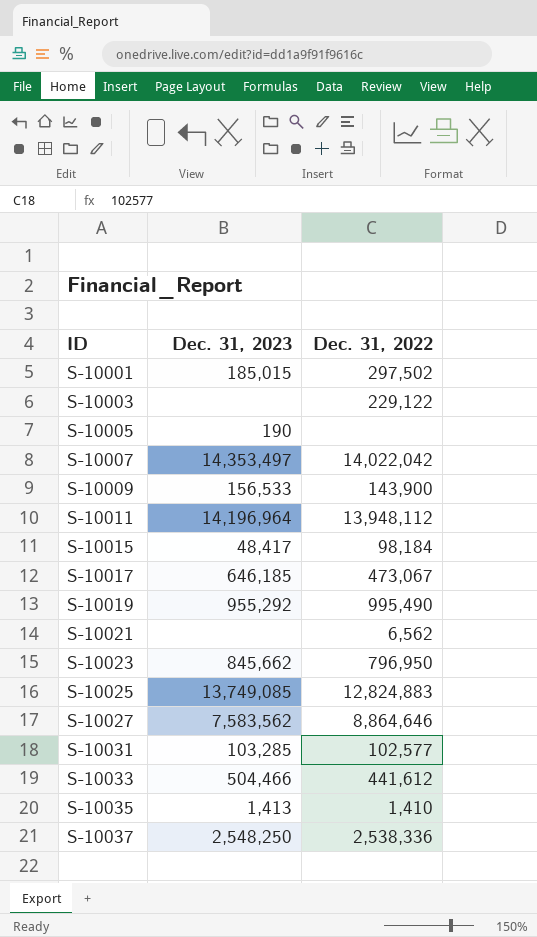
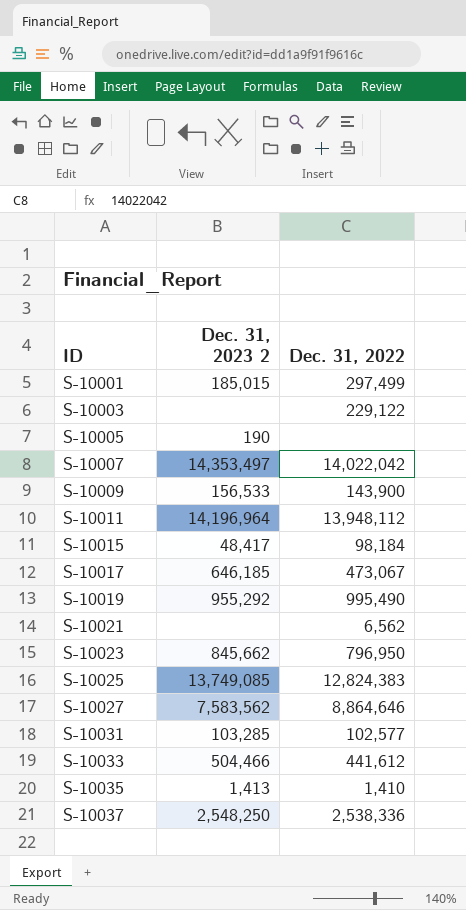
column name: Dec. 31, 2023 -> Dec. 31, 2023 2
S-10001 | Dec. 31, 2022: 297,502 -> 297,499
S-10025 | Dec. 31, 2022: 12,824,883 -> 12,824,383

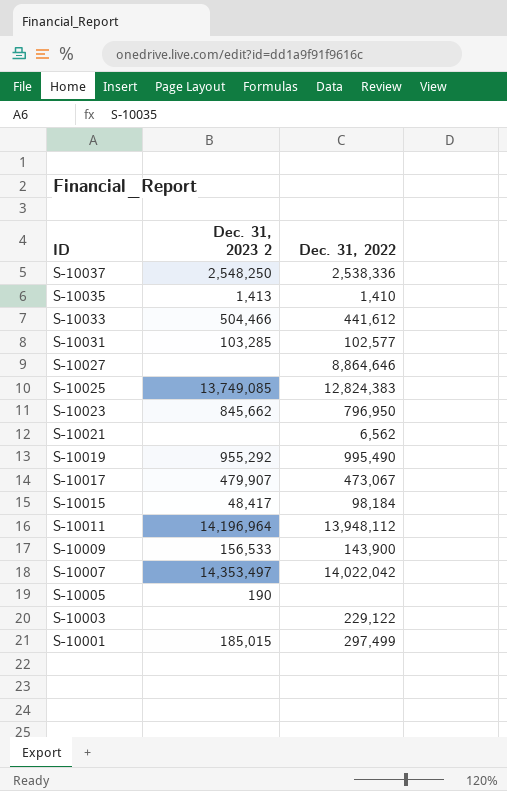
row order: ID ascending -> ID descending
S-10027 | Dec. 31, 2023 2: 7,583,562 -> none
S-10017 | Dec. 31, 2023 2: 646,185 -> 479,907

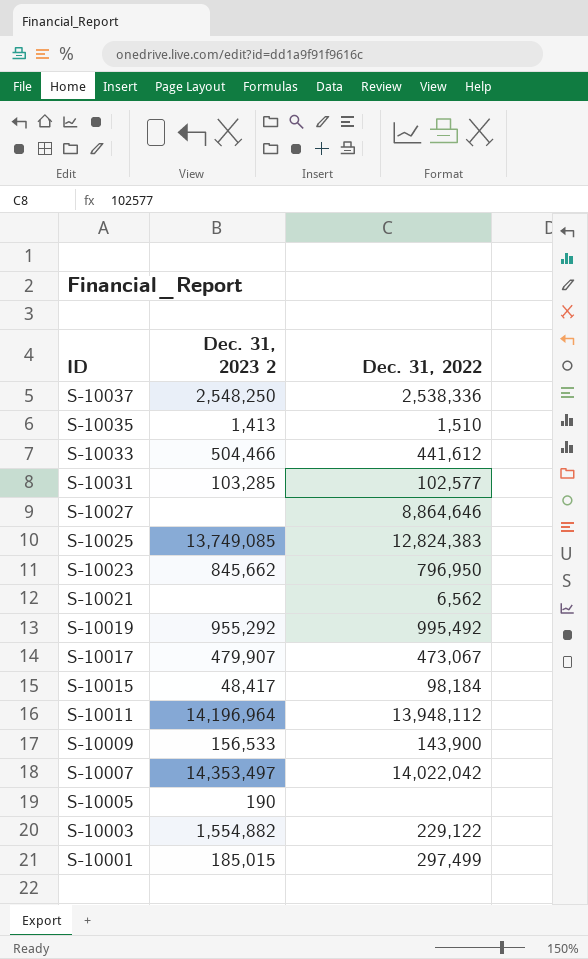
S-10035 | Dec. 31, 2022: 1,410 -> 1,510
S-10019 | Dec. 31, 2022: 995,490 -> 995,492
S-10003 | Dec. 31, 2023 2: none -> 1,554,882

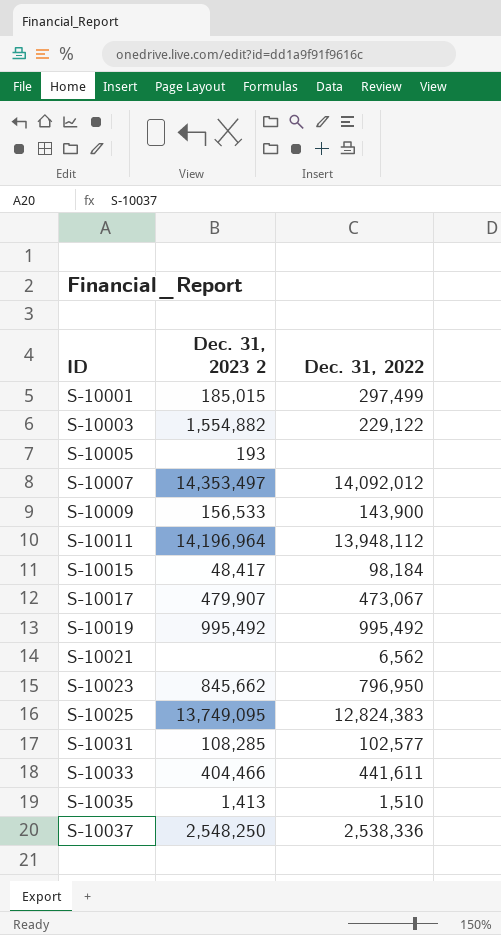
row order: ID descending -> ID ascending
row S-10027: none | 8,864,646 -> none
S-10005 | Dec. 31, 2023 2: 190 -> 193
S-10007 | Dec. 31, 2022: 14,022,042 -> 14,092,012
S-10019 | Dec. 31, 2023 2: 955,292 -> 995,492
S-10025 | Dec. 31, 2023 2: 13,749,085 -> 13,749,095
S-10031 | Dec. 31, 2023 2: 103,285 -> 108,285
S-10033 | Dec. 31, 2023 2: 504,466 -> 404,466
S-10033 | Dec. 31, 2022: 441,612 -> 441,611

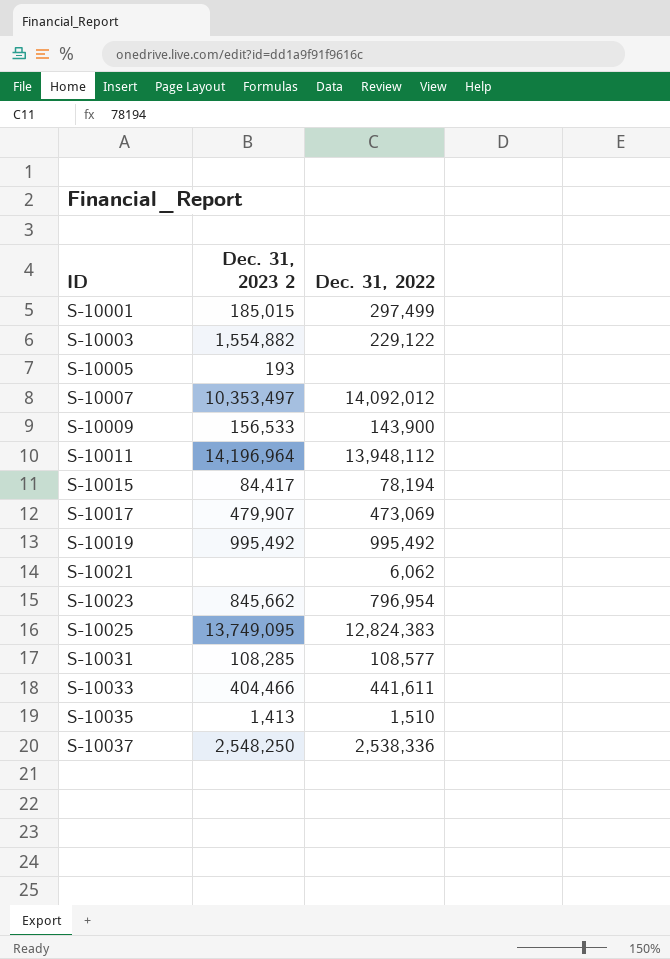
S-10007 | Dec. 31, 2023 2: 14,353,497 -> 10,353,497
S-10015 | Dec. 31, 2023 2: 48,417 -> 84,417
S-10015 | Dec. 31, 2022: 98,184 -> 78,194
S-10017 | Dec. 31, 2022: 473,067 -> 473,069
S-10021 | Dec. 31, 2022: 6,562 -> 6,062
S-10023 | Dec. 31, 2022: 796,950 -> 796,954
S-10031 | Dec. 31, 2022: 102,577 -> 108,577

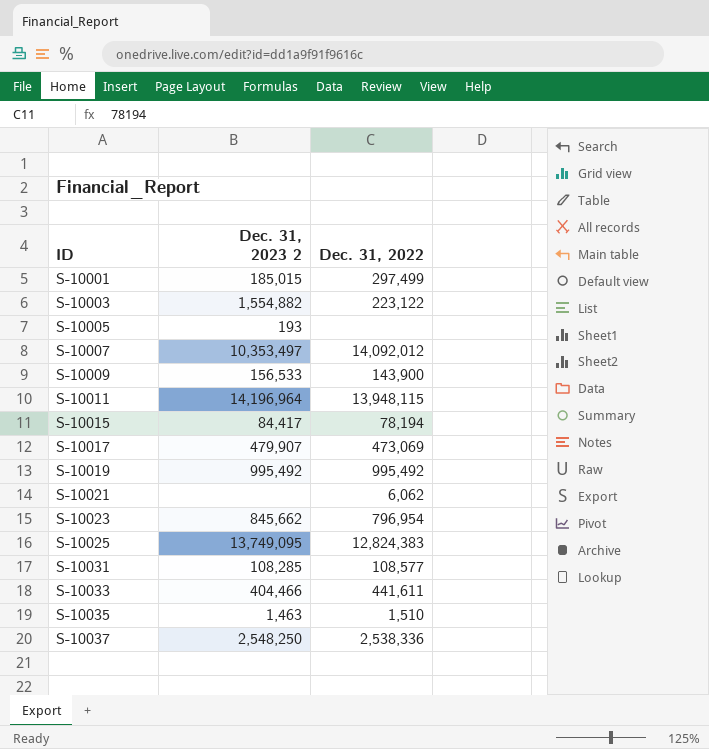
S-10003 | Dec. 31, 2022: 229,122 -> 223,122
S-10011 | Dec. 31, 2022: 13,948,112 -> 13,948,115
S-10035 | Dec. 31, 2023 2: 1,413 -> 1,463

